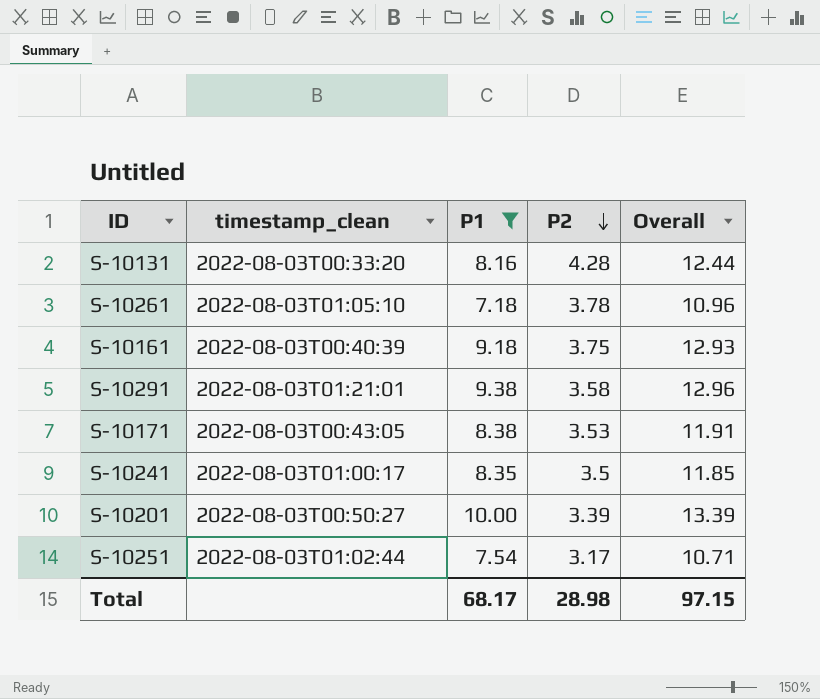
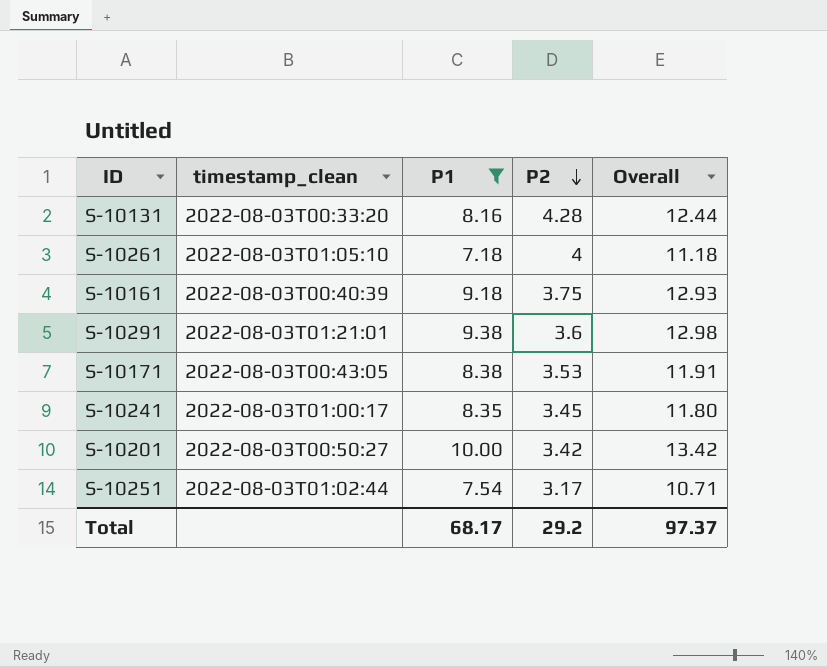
S-10261 | P2: 3.78 -> 4
S-10261 | Overall: 10.96 -> 11.18
S-10291 | P2: 3.58 -> 3.6
S-10291 | Overall: 12.96 -> 12.98
S-10241 | P2: 3.5 -> 3.45
S-10241 | Overall: 11.85 -> 11.80
S-10201 | P2: 3.39 -> 3.42
S-10201 | Overall: 13.39 -> 13.42
Total | P2: 28.98 -> 29.2
Total | Overall: 97.15 -> 97.37

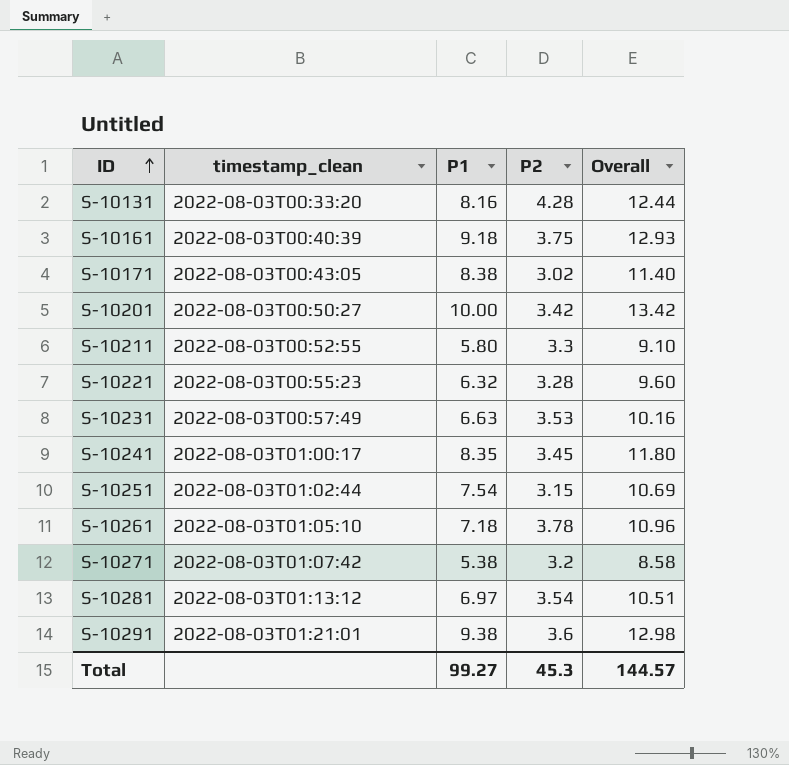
filter: P1 >= 7.18 -> none
row order: P2 descending -> ID ascending
S-10171 | P2: 3.53 -> 3.02
S-10171 | Overall: 11.91 -> 11.40
S-10251 | P2: 3.17 -> 3.15
S-10251 | Overall: 10.71 -> 10.69
S-10261 | P2: 4 -> 3.78
S-10261 | Overall: 11.18 -> 10.96
Total | P1: 68.17 -> 99.27
Total | P2: 29.2 -> 45.3
Total | Overall: 97.37 -> 144.57

